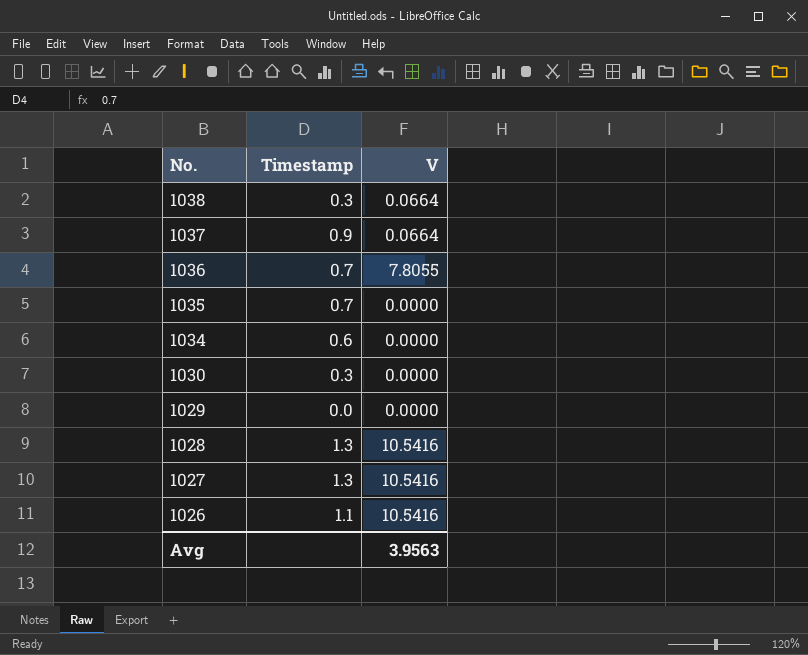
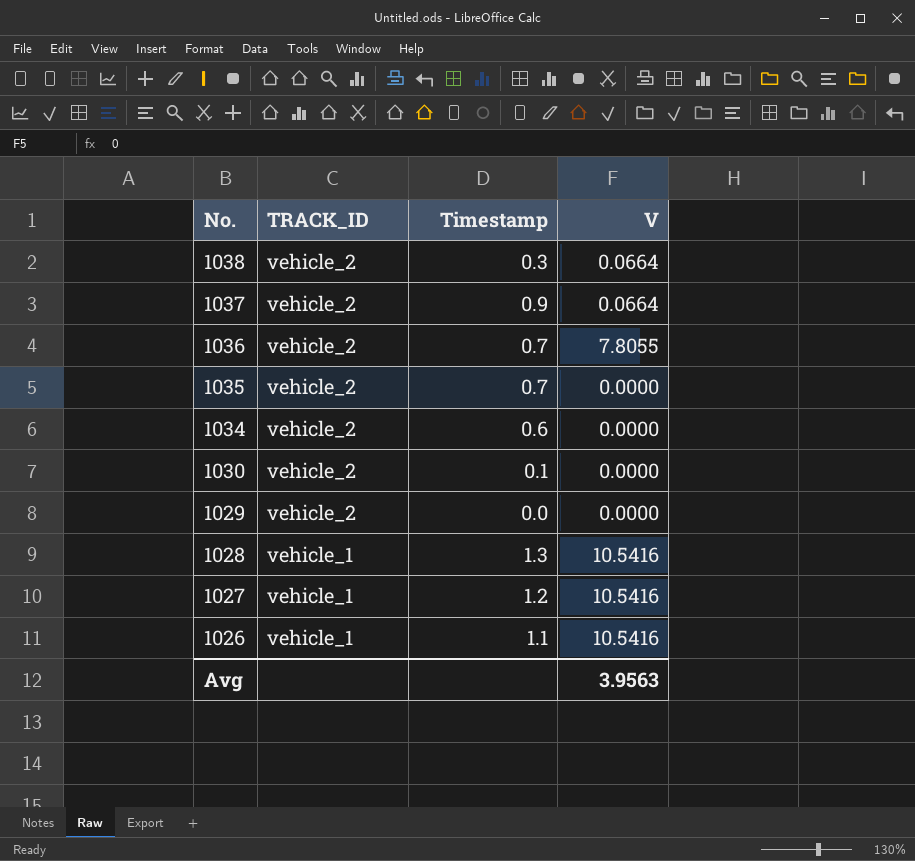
column TRACK_ID | position: none -> 2
1030 | Timestamp: 0.3 -> 0.1
1027 | Timestamp: 1.3 -> 1.2

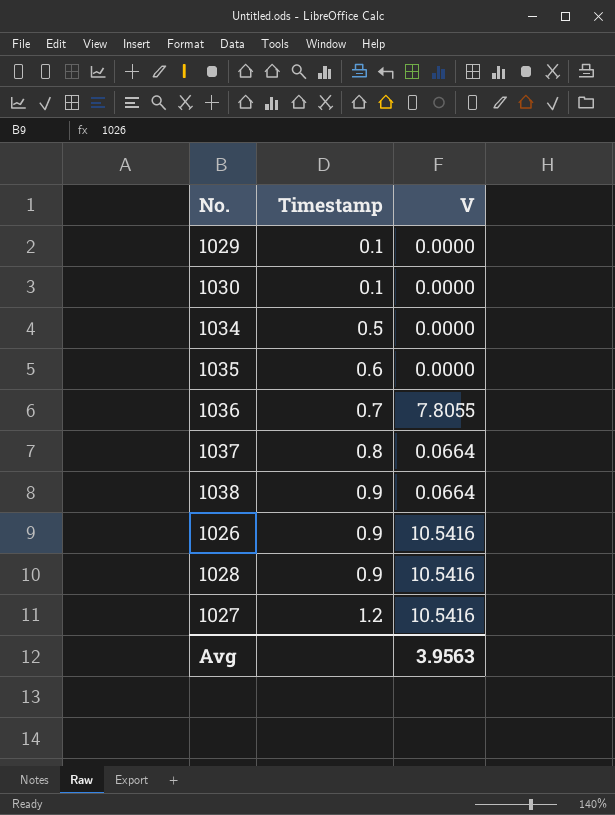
row order: No. descending -> Timestamp ascending
column TRACK_ID | position: 2 -> none
1029 | Timestamp: 0.0 -> 0.1
1034 | Timestamp: 0.6 -> 0.5
1035 | Timestamp: 0.7 -> 0.6
1037 | Timestamp: 0.9 -> 0.8
1038 | Timestamp: 0.3 -> 0.9
1026 | Timestamp: 1.1 -> 0.9
1028 | Timestamp: 1.3 -> 0.9

